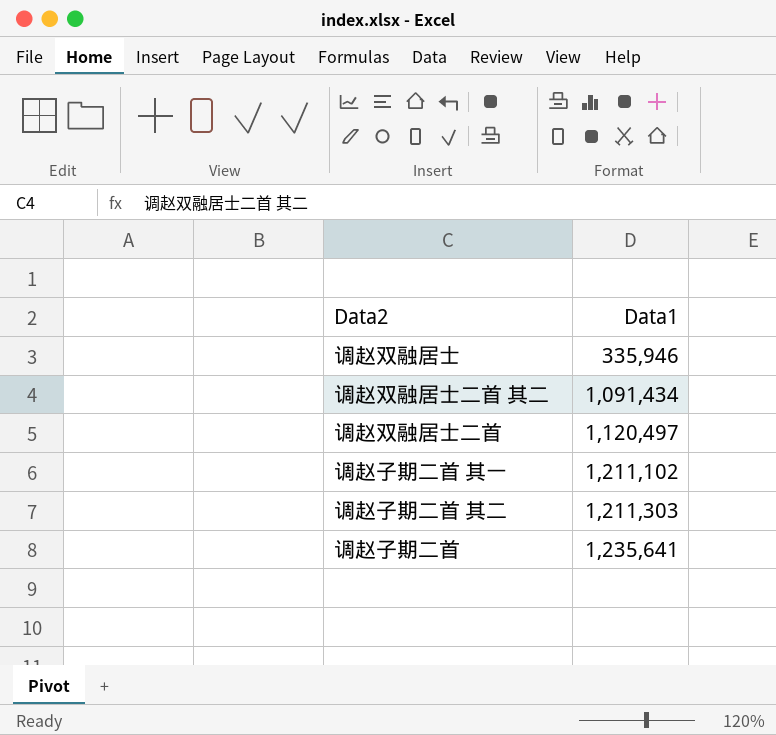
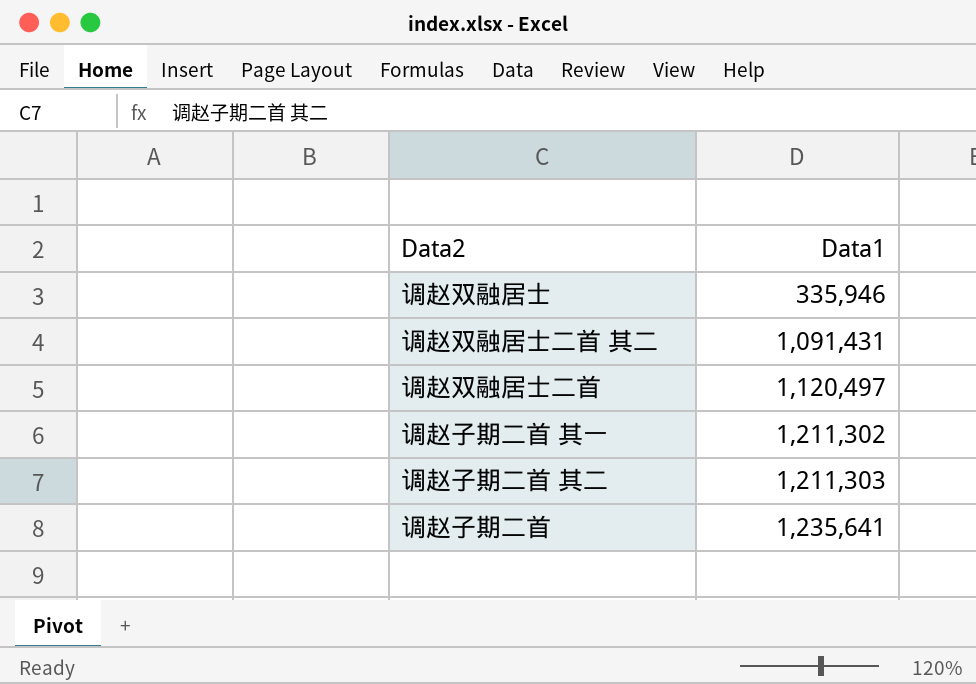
调赵双融居士二首 其二 | Data1: 1,091,434 -> 1,091,431
调赵子期二首 其一 | Data1: 1,211,102 -> 1,211,302

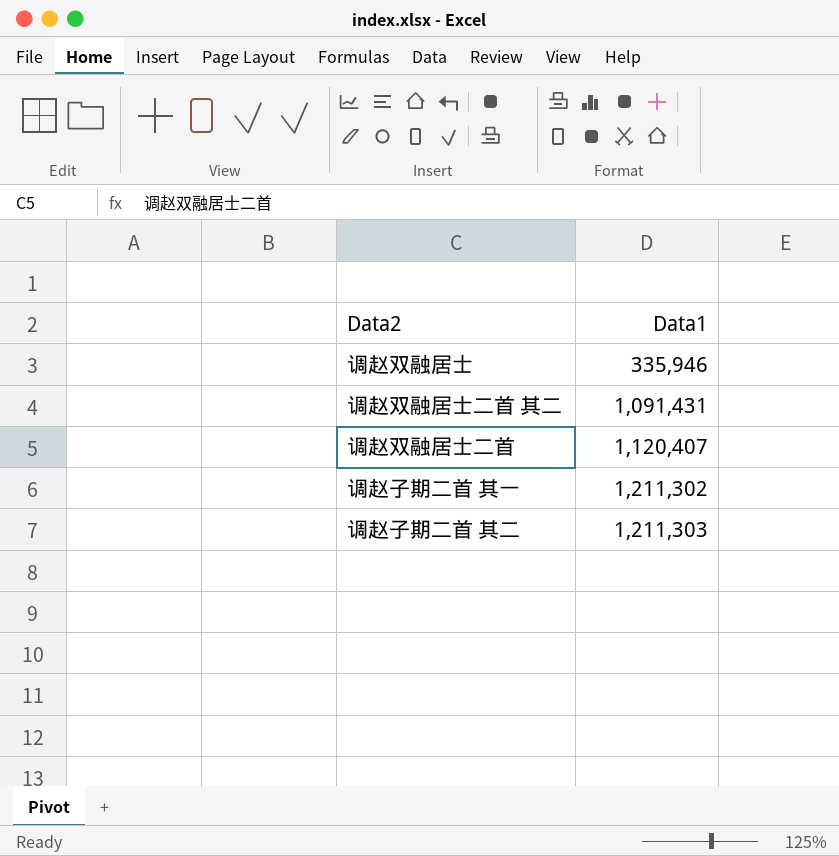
row 调赵子期二首: 1,235,641 -> none
调赵双融居士二首 | Data1: 1,120,497 -> 1,120,407

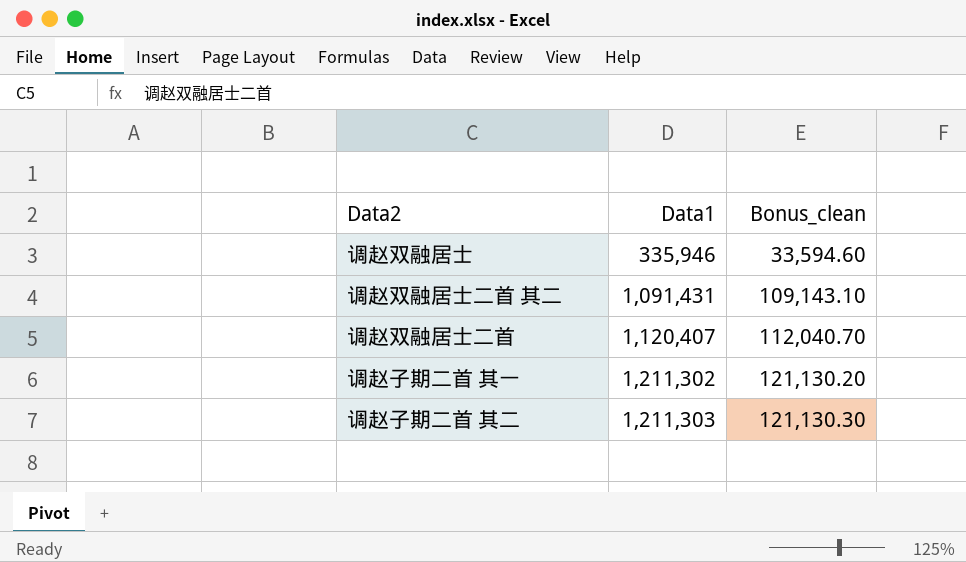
column Bonus_clean | formula: none -> [Data1] * 0.1

